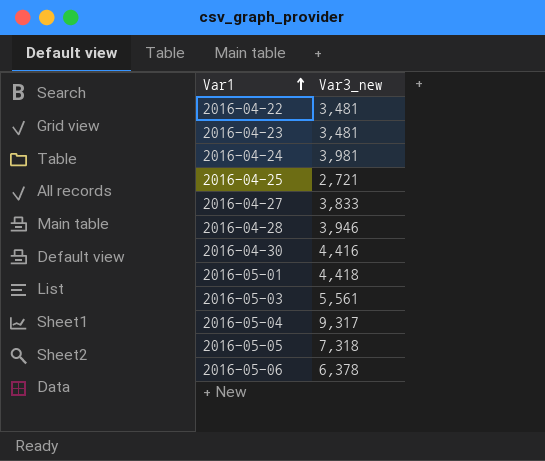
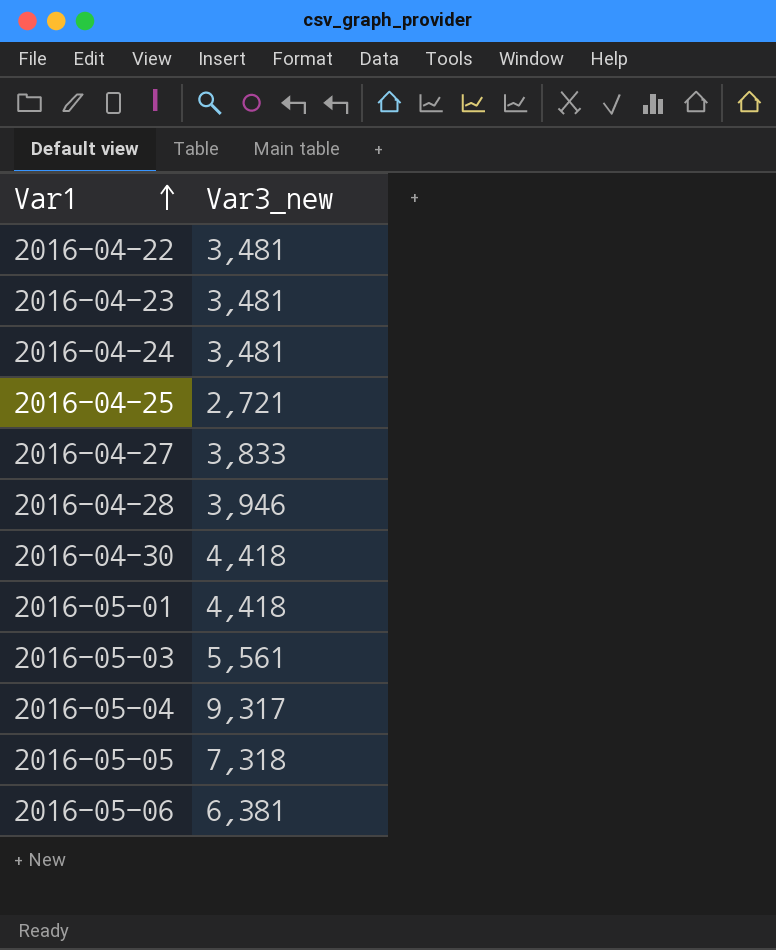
2016-04-24 | Var3_new: 3,981 -> 3,481
2016-04-30 | Var3_new: 4,416 -> 4,418
2016-05-06 | Var3_new: 6,378 -> 6,381

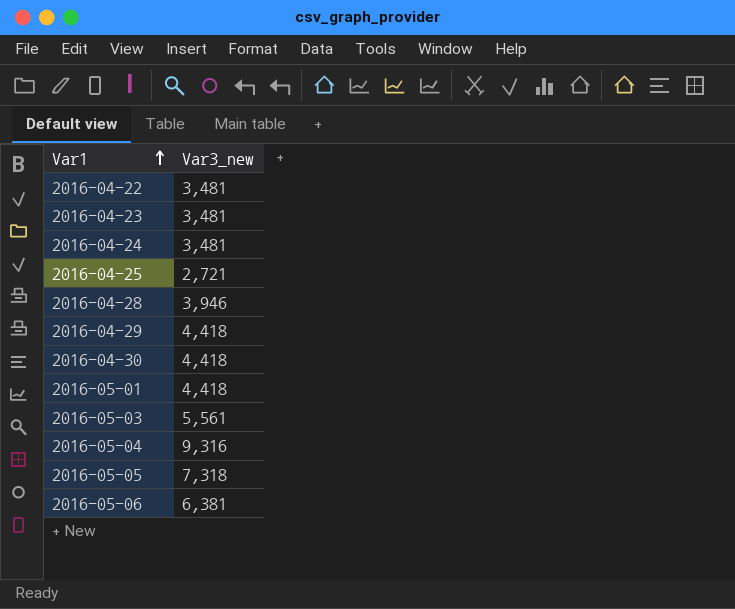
row 2016-04-27: 3,833 -> none
row 2016-04-29: none -> 4,418
2016-05-04 | Var3_new: 9,317 -> 9,316

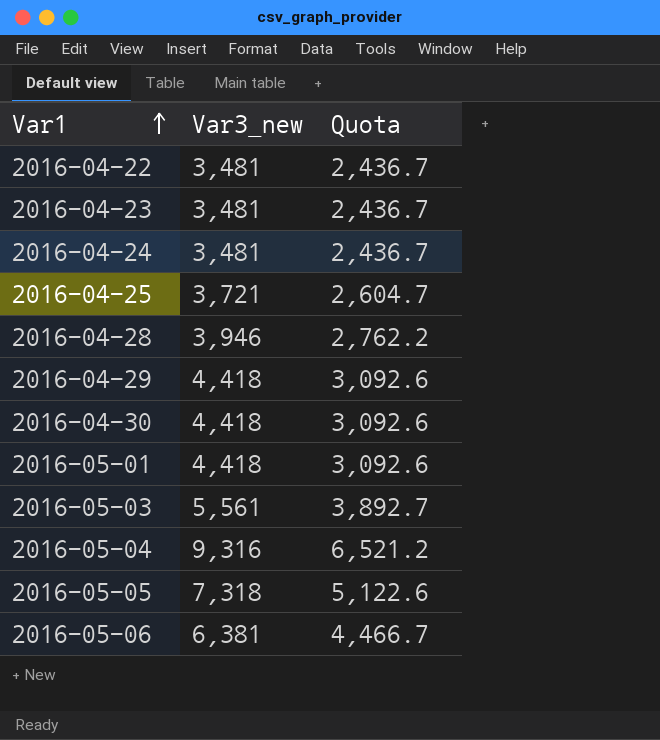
column Quota | formula: none -> [Var3_new] * 0.7
2016-04-25 | Var3_new: 2,721 -> 3,721

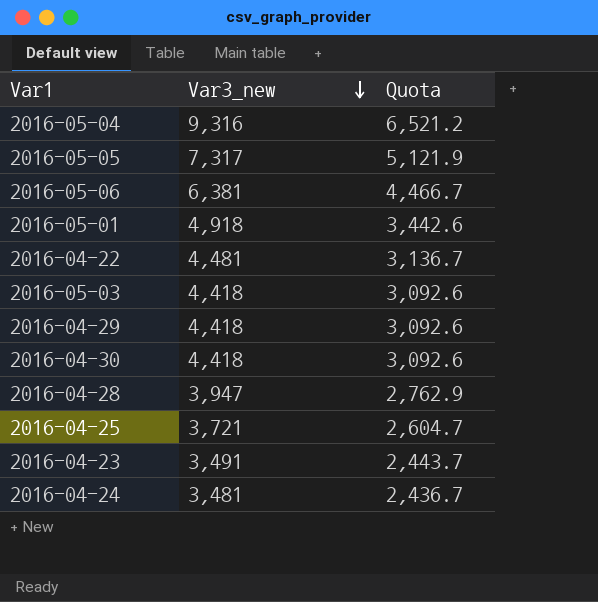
row order: Var1 ascending -> Var3_new descending
2016-05-05 | Var3_new: 7,318 -> 7,317
2016-05-05 | Quota: 5,122.6 -> 5,121.9
2016-05-01 | Var3_new: 4,418 -> 4,918
2016-05-01 | Quota: 3,092.6 -> 3,442.6
2016-04-22 | Var3_new: 3,481 -> 4,481
2016-04-22 | Quota: 2,436.7 -> 3,136.7
2016-05-03 | Var3_new: 5,561 -> 4,418
2016-05-03 | Quota: 3,892.7 -> 3,092.6
2016-04-28 | Var3_new: 3,946 -> 3,947
2016-04-28 | Quota: 2,762.2 -> 2,762.9
2016-04-23 | Var3_new: 3,481 -> 3,491
2016-04-23 | Quota: 2,436.7 -> 2,443.7

